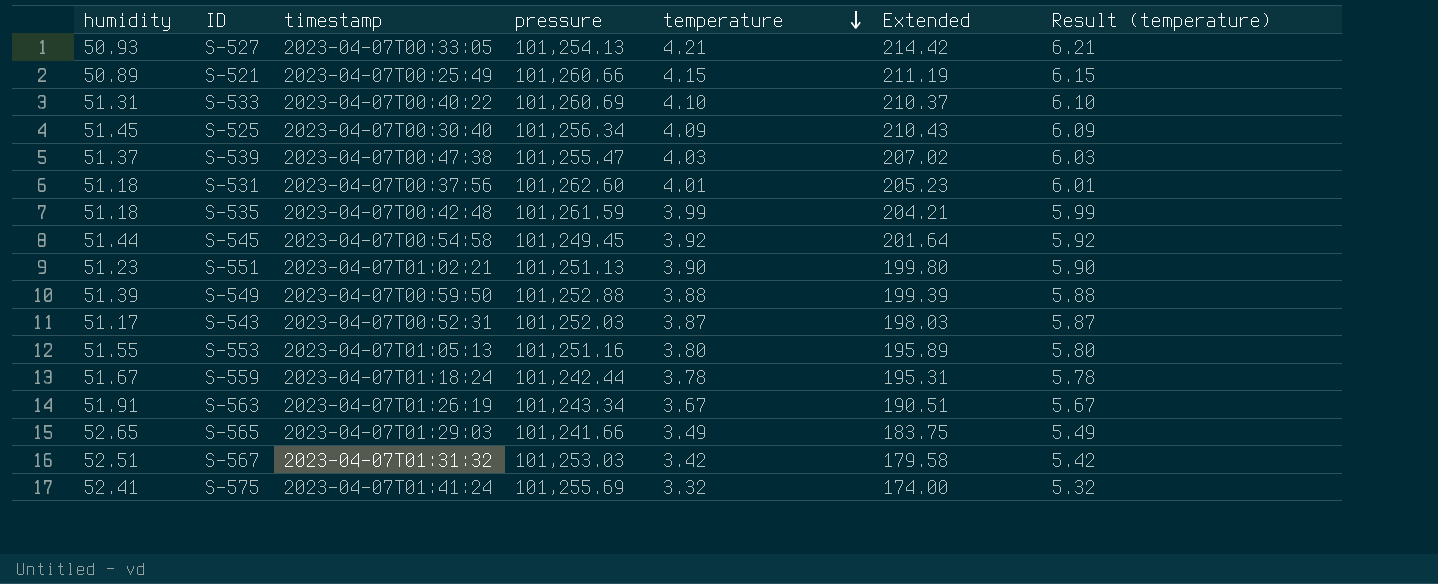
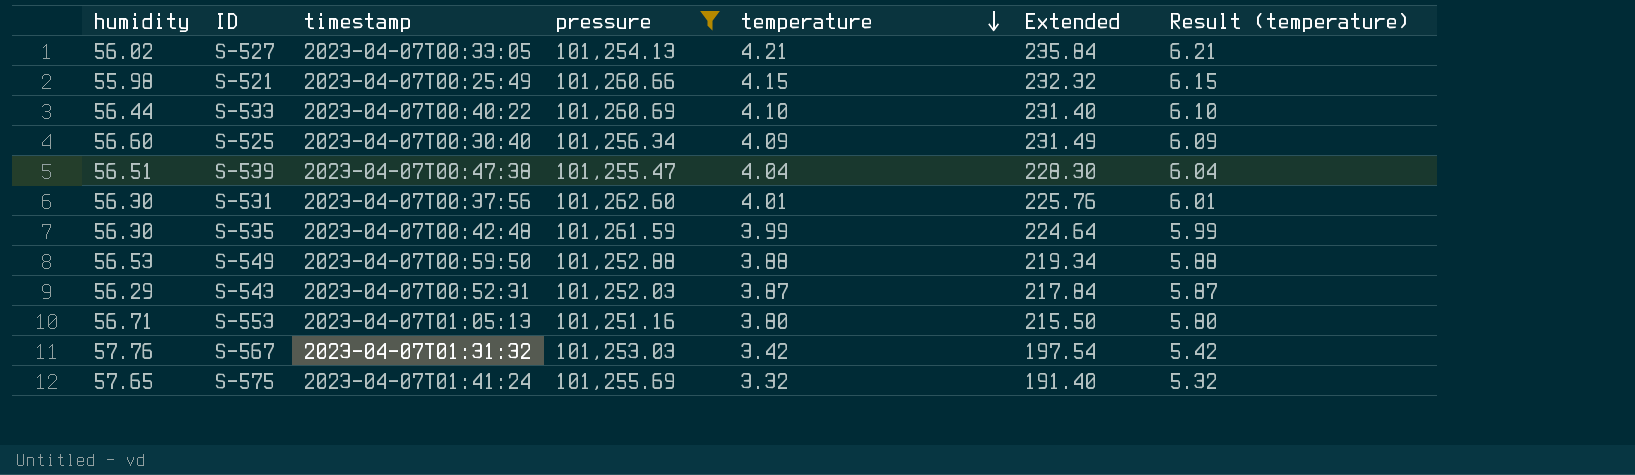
filter: none -> pressure >= 101,251.16
S-527 | humidity: 50.93 -> 56.02
S-527 | Extended: 214.42 -> 235.84
S-521 | humidity: 50.89 -> 55.98
S-521 | Extended: 211.19 -> 232.32
S-533 | humidity: 51.31 -> 56.44
S-533 | Extended: 210.37 -> 231.40
S-525 | humidity: 51.45 -> 56.60
S-525 | Extended: 210.43 -> 231.49
S-539 | humidity: 51.37 -> 56.51
S-539 | temperature: 4.03 -> 4.04
S-539 | Extended: 207.02 -> 228.30
S-539 | Result (temperature): 6.03 -> 6.04
S-531 | humidity: 51.18 -> 56.30
S-531 | Extended: 205.23 -> 225.76
S-535 | humidity: 51.18 -> 56.30
S-535 | Extended: 204.21 -> 224.64
S-549 | humidity: 51.39 -> 56.53
S-549 | Extended: 199.39 -> 219.34
S-543 | humidity: 51.17 -> 56.29
S-543 | Extended: 198.03 -> 217.84
S-553 | humidity: 51.55 -> 56.71
S-553 | Extended: 195.89 -> 215.50
S-567 | humidity: 52.51 -> 57.76
S-567 | Extended: 179.58 -> 197.54
S-575 | humidity: 52.41 -> 57.65
S-575 | Extended: 174.00 -> 191.40

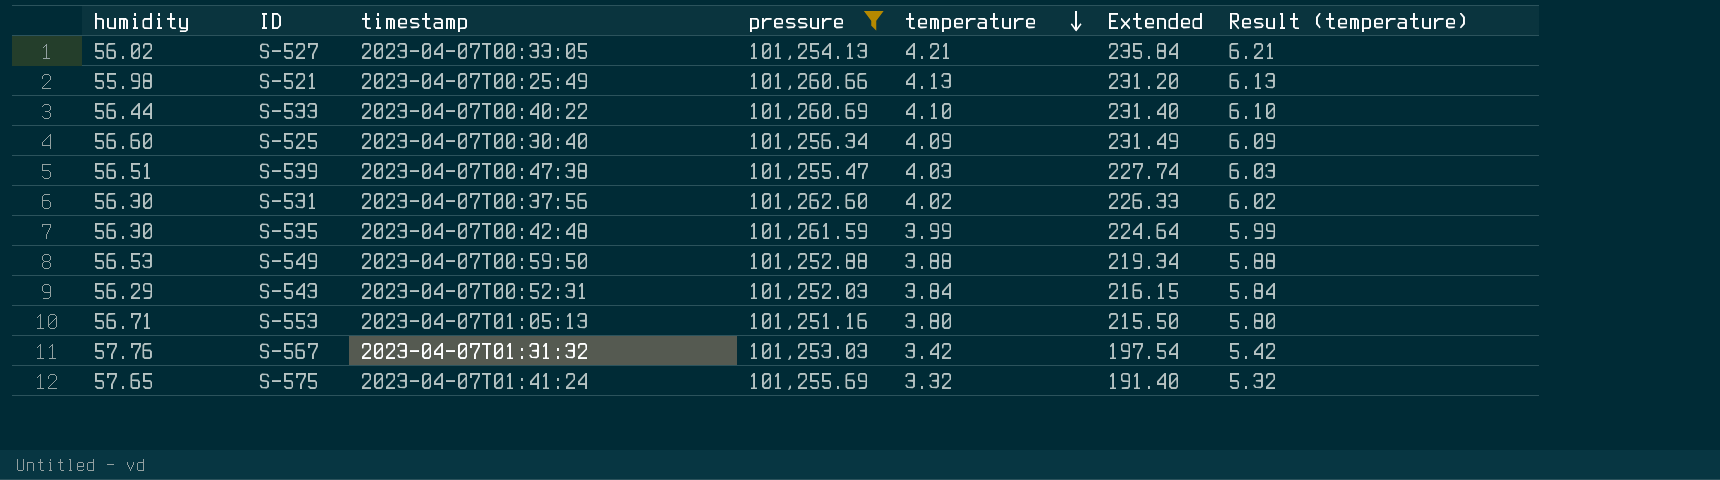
S-521 | temperature: 4.15 -> 4.13
S-521 | Extended: 232.32 -> 231.20
S-521 | Result (temperature): 6.15 -> 6.13
S-539 | temperature: 4.04 -> 4.03
S-539 | Extended: 228.30 -> 227.74
S-539 | Result (temperature): 6.04 -> 6.03
S-531 | temperature: 4.01 -> 4.02
S-531 | Extended: 225.76 -> 226.33
S-531 | Result (temperature): 6.01 -> 6.02
S-543 | temperature: 3.87 -> 3.84
S-543 | Extended: 217.84 -> 216.15
S-543 | Result (temperature): 5.87 -> 5.84

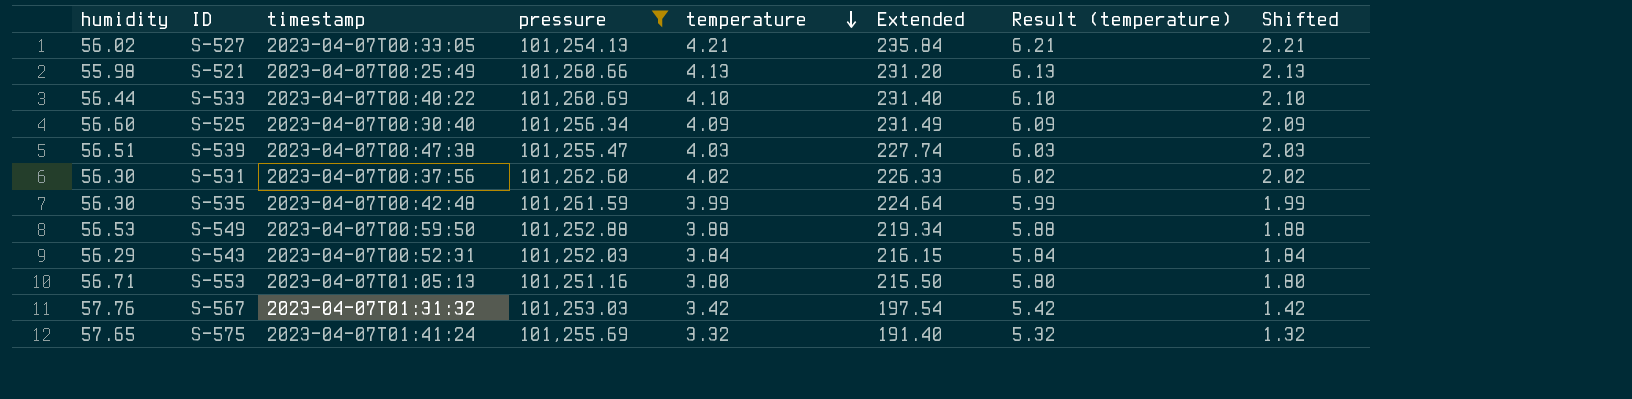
column Shifted | formula: none -> [temperature] - 2

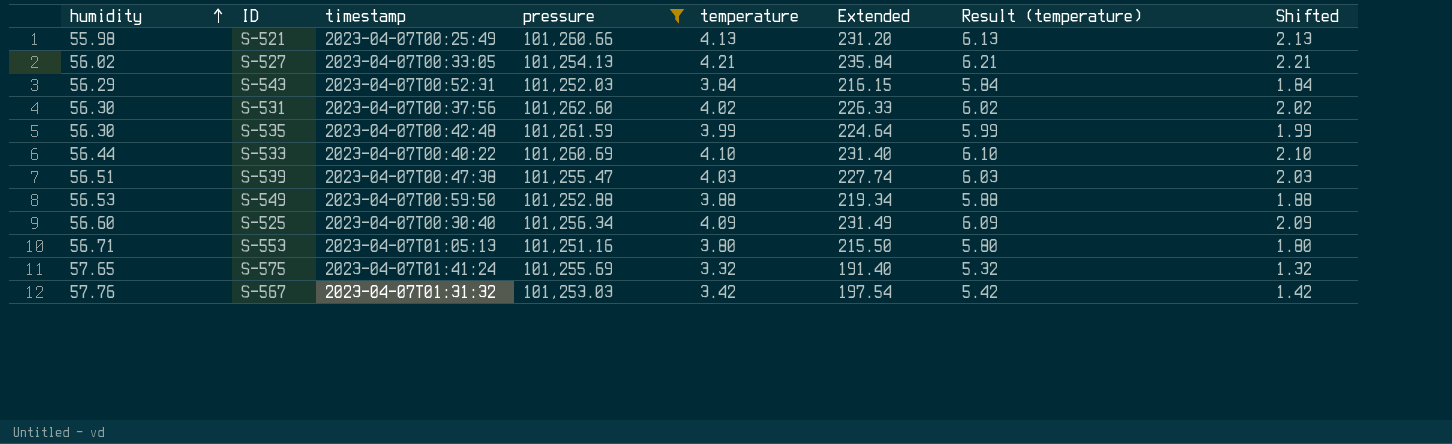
row order: temperature descending -> humidity ascending

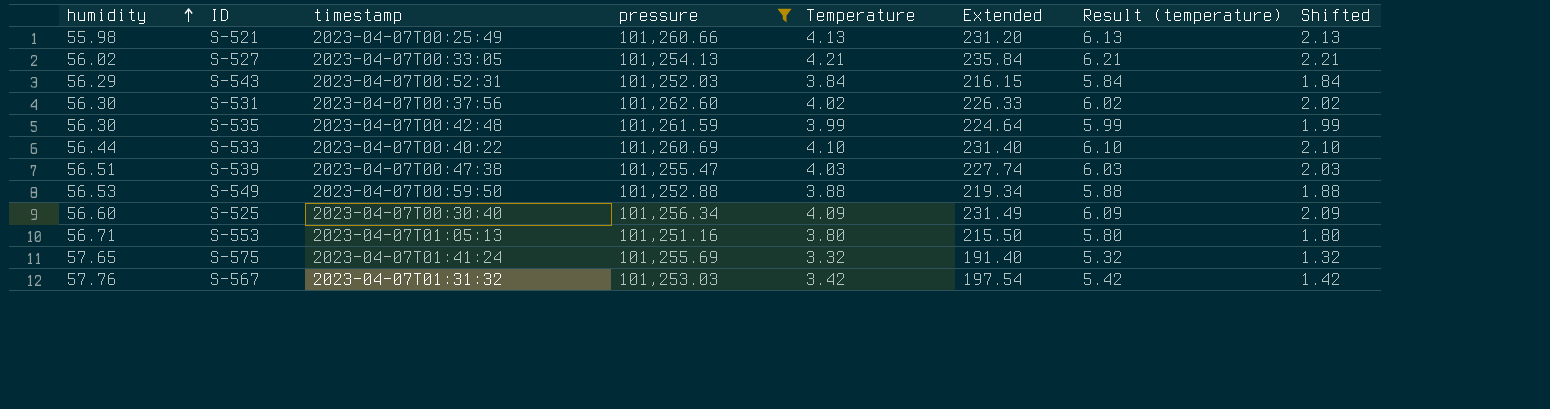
column name: temperature -> Temperature

